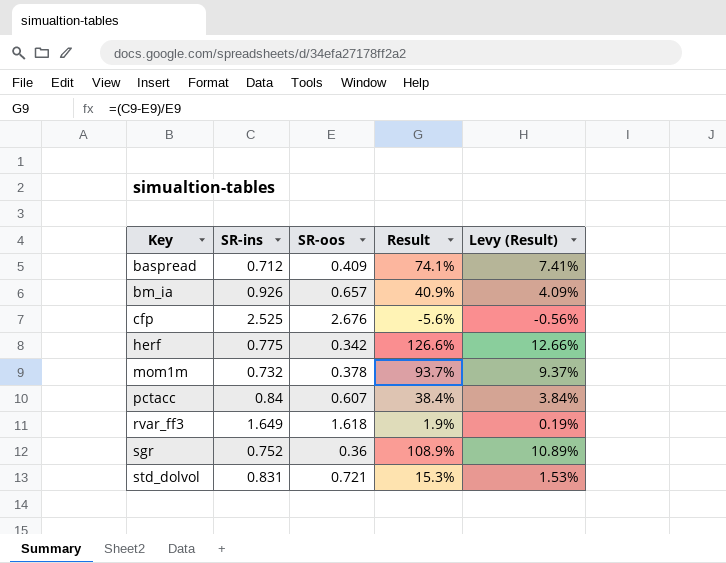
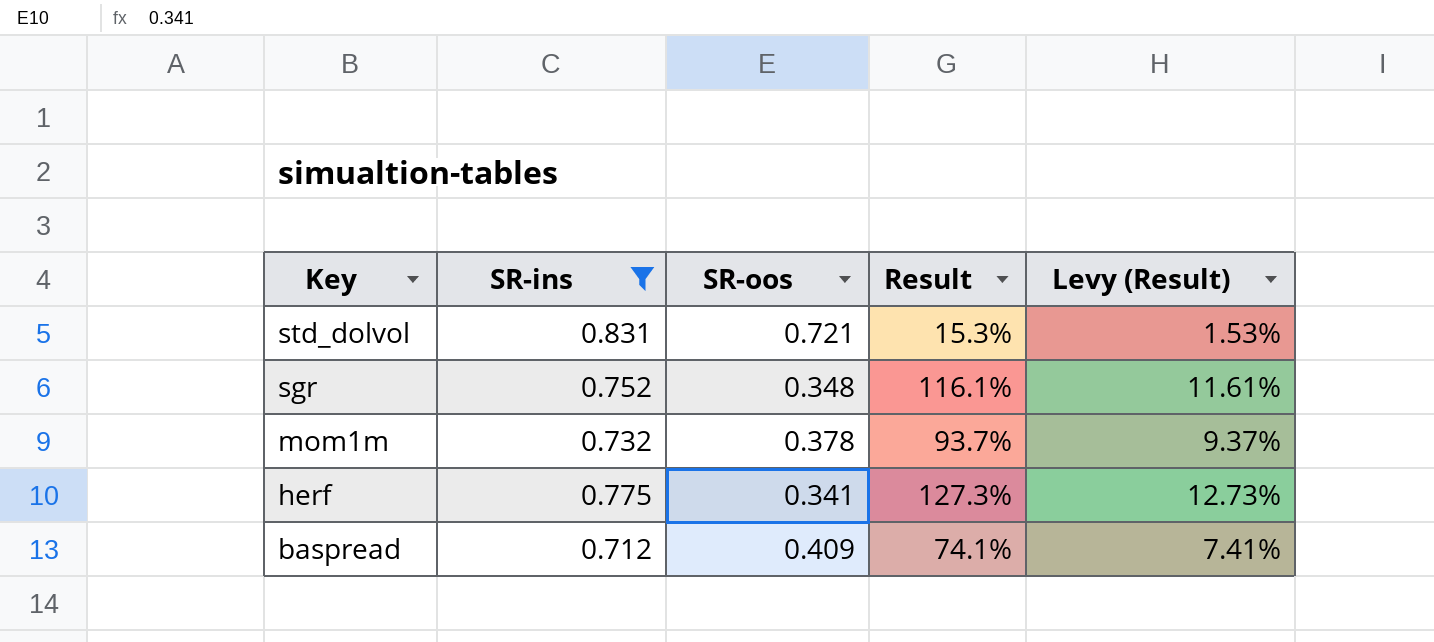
filter: none -> SR-ins <= 0.831
row order: Key ascending -> Key descending
sgr | SR-oos: 0.36 -> 0.348
sgr | Result: 108.9% -> 116.1%
sgr | Levy (Result): 10.89% -> 11.61%
herf | SR-oos: 0.342 -> 0.341
herf | Result: 126.6% -> 127.3%
herf | Levy (Result): 12.66% -> 12.73%

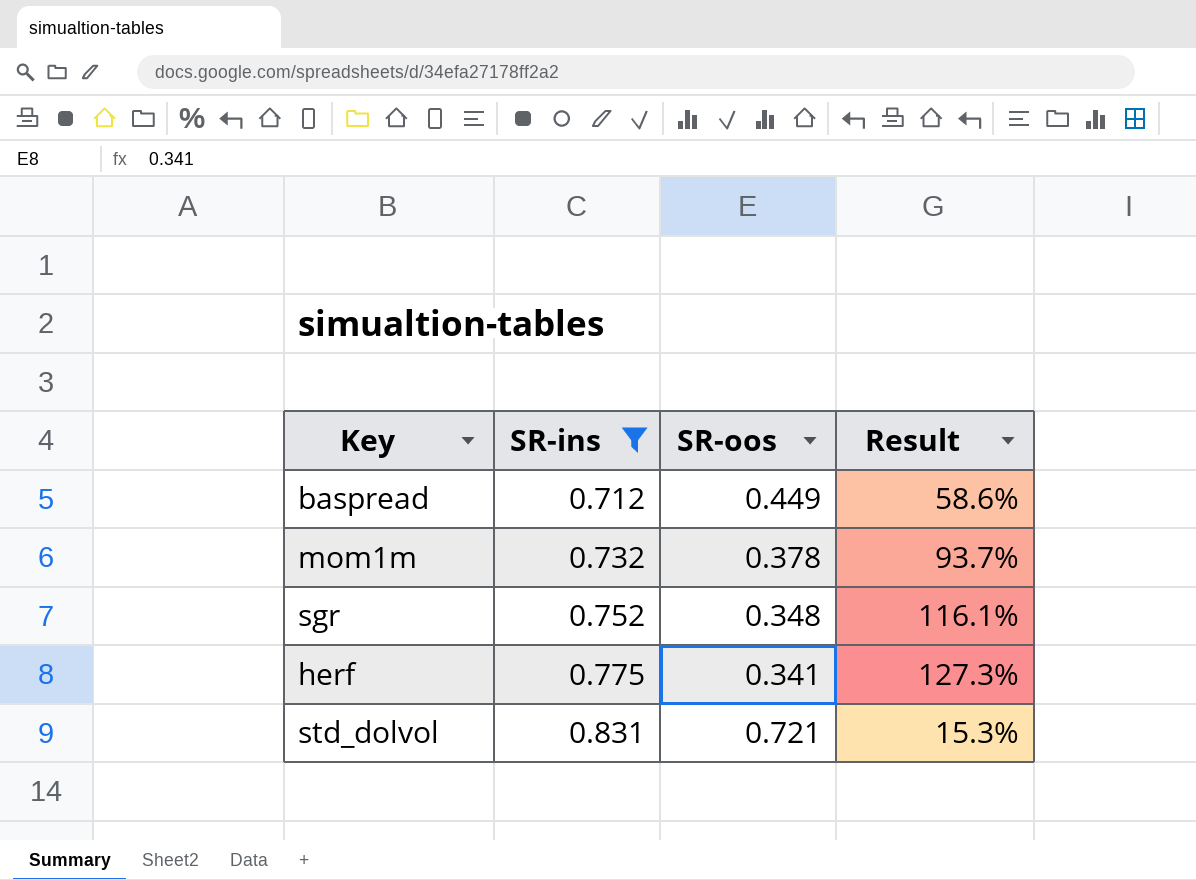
row order: Key descending -> SR-ins ascending
column Levy (Result) | formula: [Result] * 0.1 -> none
baspread | SR-oos: 0.409 -> 0.449
baspread | Result: 74.1% -> 58.6%

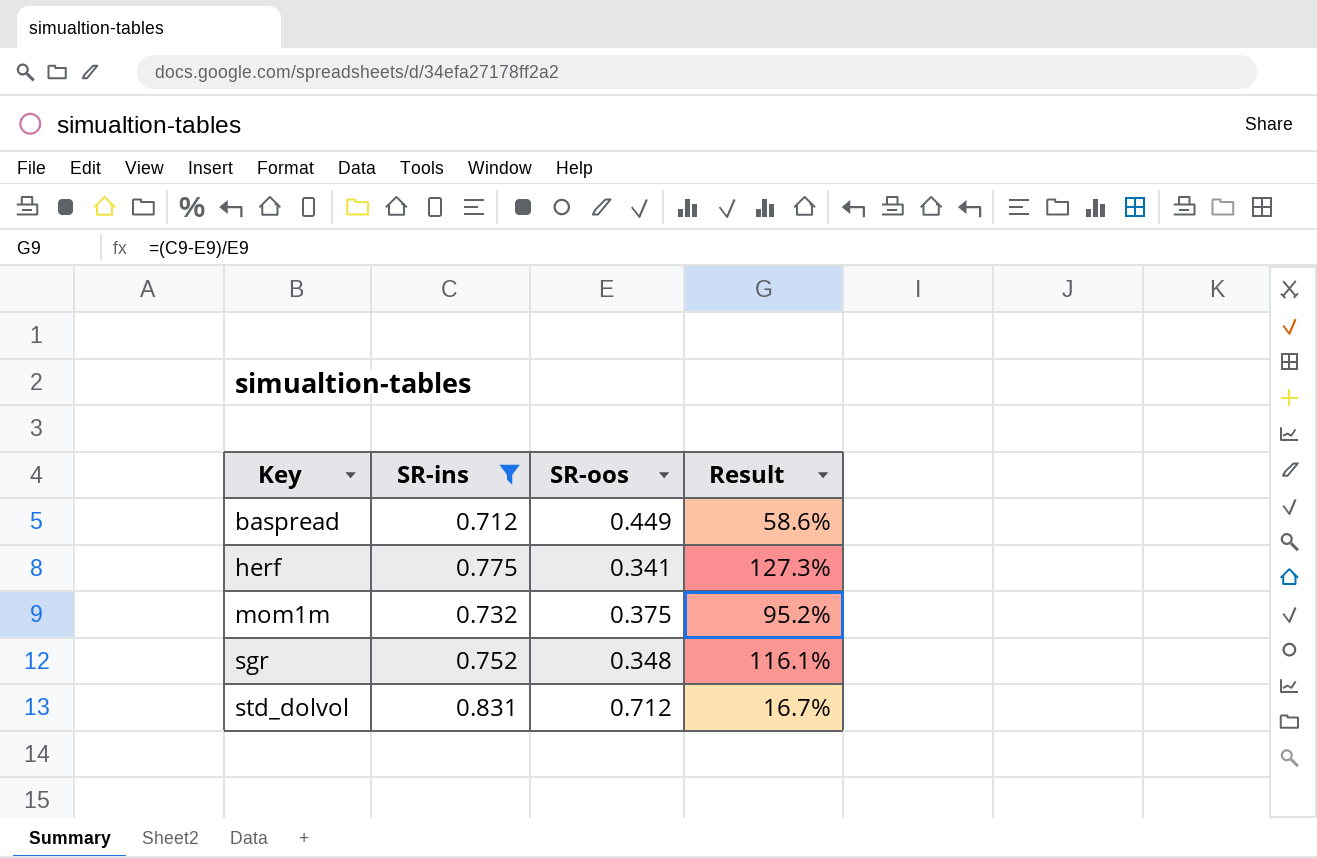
row order: SR-ins ascending -> Key ascending
mom1m | SR-oos: 0.378 -> 0.375
mom1m | Result: 93.7% -> 95.2%
std_dolvol | SR-oos: 0.721 -> 0.712
std_dolvol | Result: 15.3% -> 16.7%

